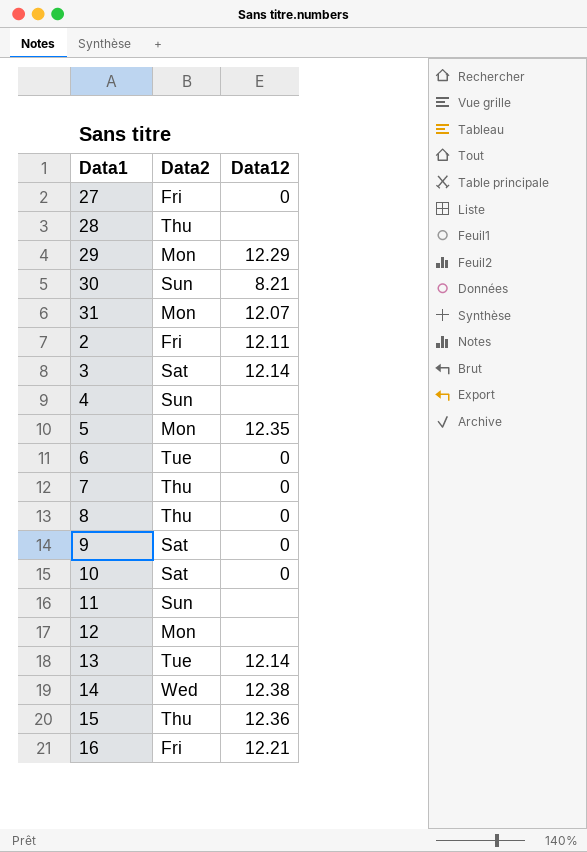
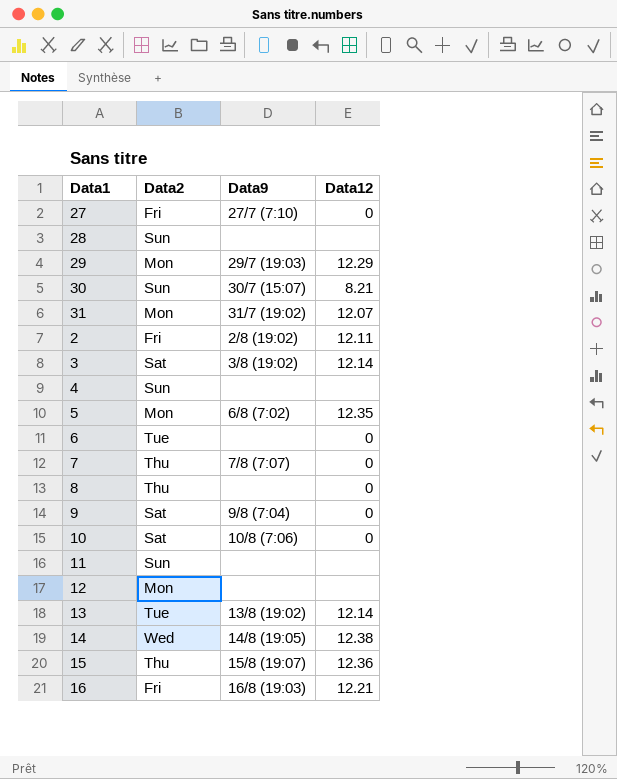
column Data9 | position: none -> 3
28 | Data2: Thu -> Sun

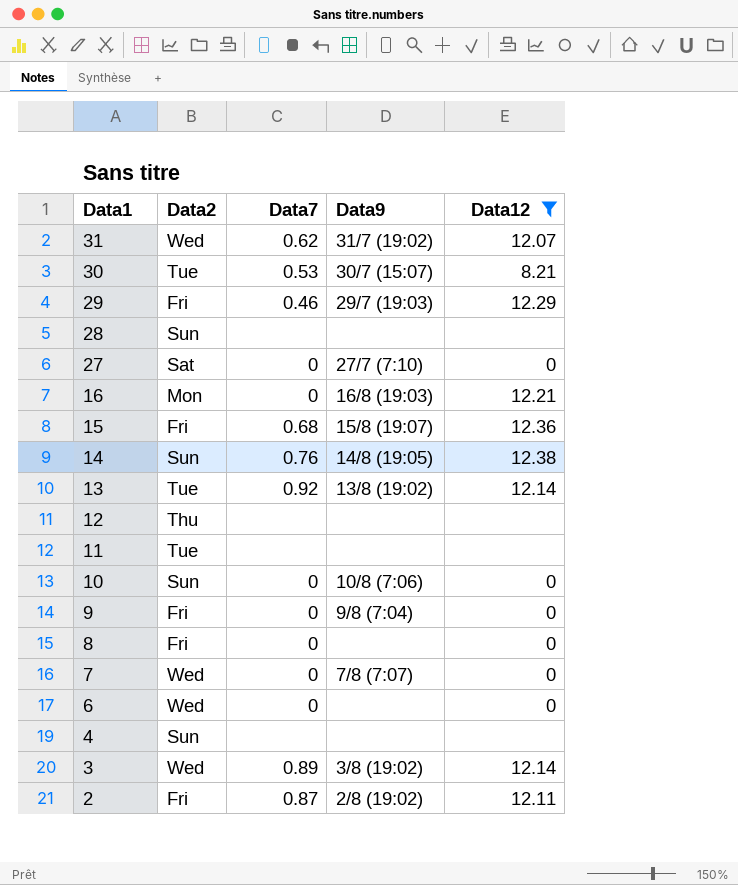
filter: none -> Data12 != 12.35
row order: none -> Data1 descending
column Data7 | position: none -> 3
31 | Data2: Mon -> Wed
30 | Data2: Sun -> Tue
29 | Data2: Mon -> Fri
27 | Data2: Fri -> Sat
16 | Data2: Fri -> Mon
15 | Data2: Thu -> Fri
14 | Data2: Wed -> Sun
12 | Data2: Mon -> Thu
11 | Data2: Sun -> Tue
10 | Data2: Sat -> Sun
9 | Data2: Sat -> Fri
8 | Data2: Thu -> Fri
7 | Data2: Thu -> Wed
6 | Data2: Tue -> Wed
3 | Data2: Sat -> Wed

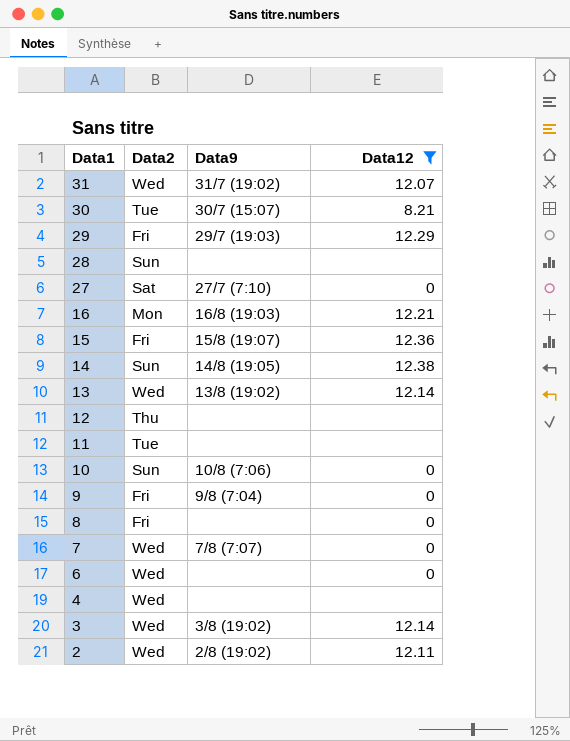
column Data7 | position: 3 -> none
13 | Data2: Tue -> Wed
4 | Data2: Sun -> Wed
2 | Data2: Fri -> Wed

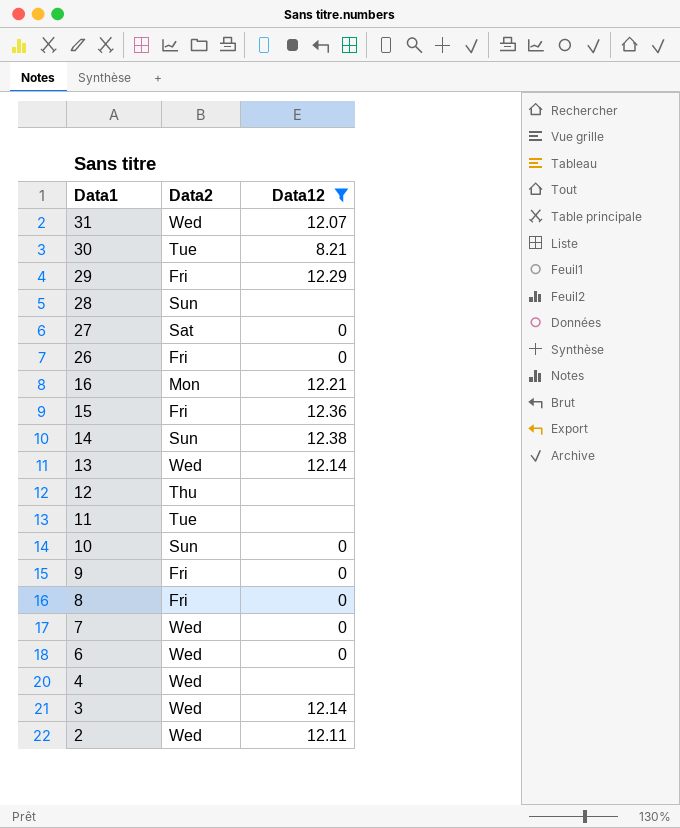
column Data9 | position: 3 -> none
row 26: none -> Fri | 0

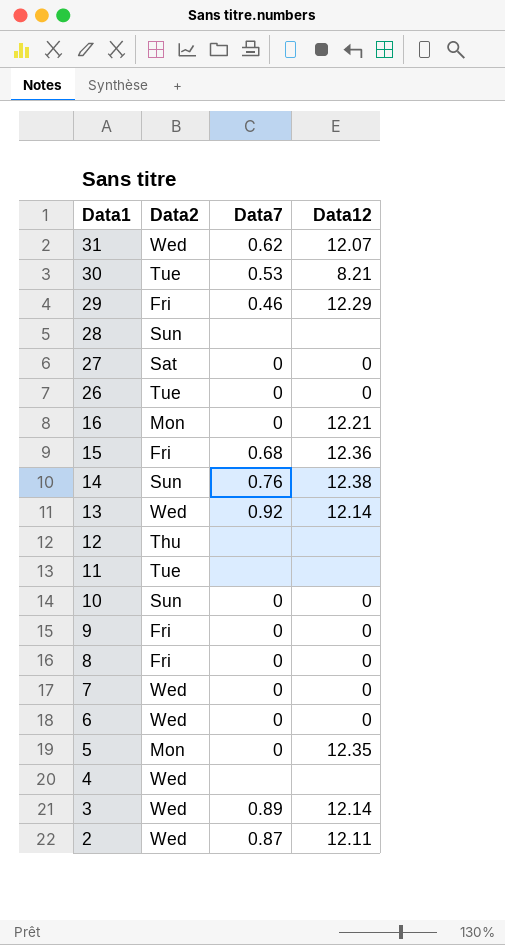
filter: Data12 != 12.35 -> none
column Data7 | position: none -> 3
26 | Data2: Fri -> Tue

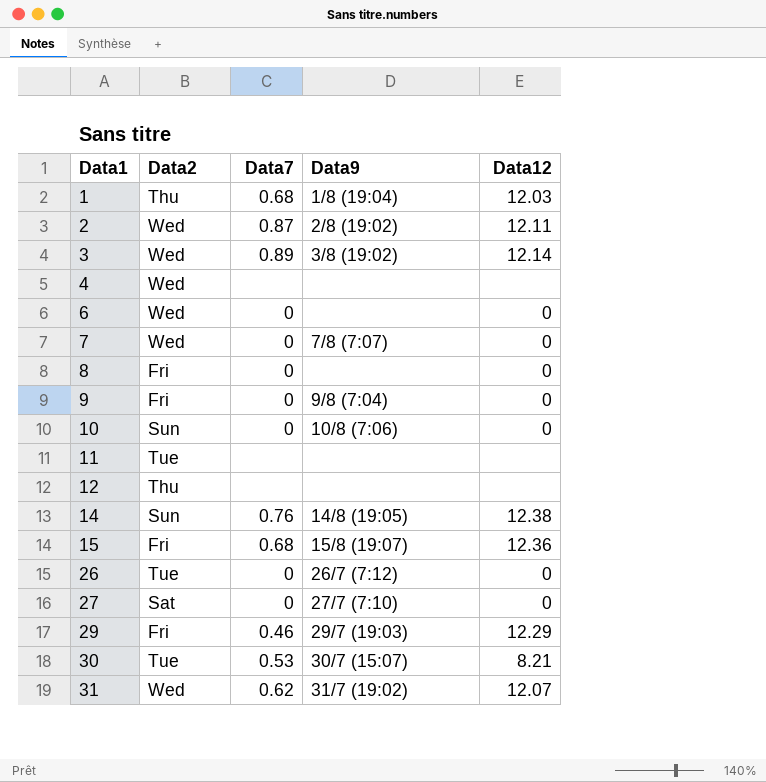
row order: Data1 descending -> Data1 ascending
column Data9 | position: none -> 4
row 28: Sun | none | none -> none
row 16: Mon | 0 | 12.21 -> none
row 13: Wed | 0.92 | 12.14 -> none
row 5: Mon | 0 | 12.35 -> none
row 1: none -> Thu | 0.68 | 1/8 (19:04) | 12.03

